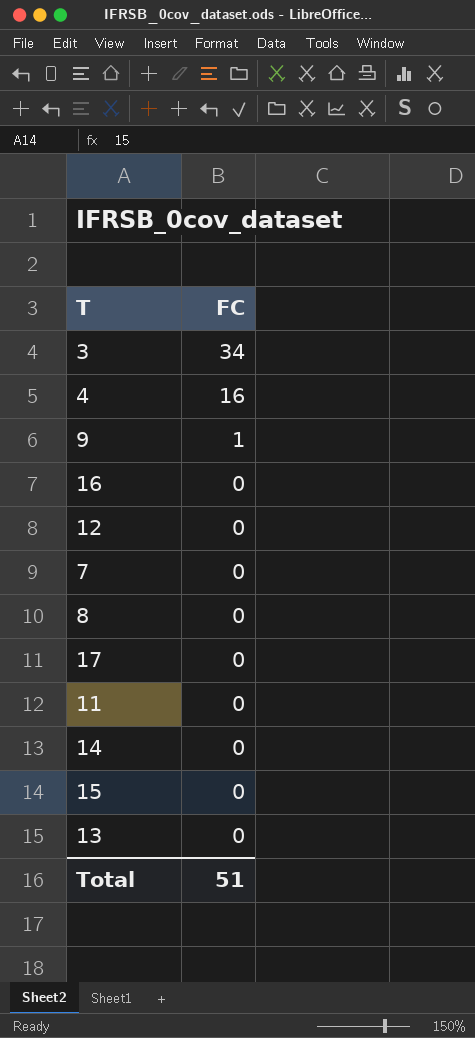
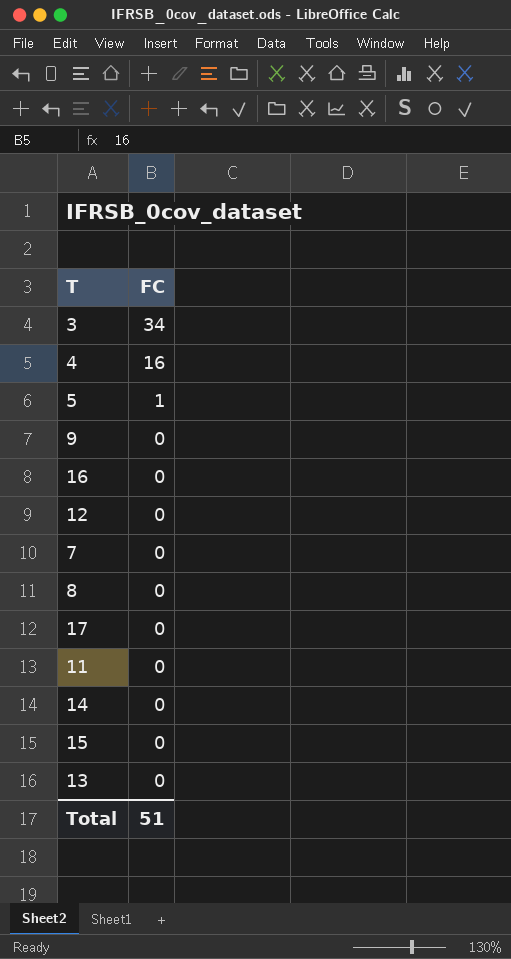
row 5: none -> 1
9 | FC: 1 -> 0

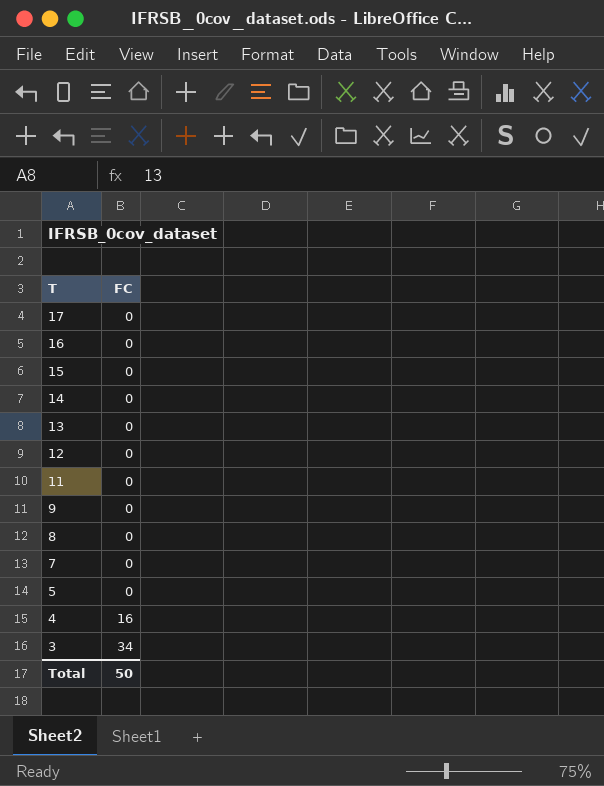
row order: FC descending -> T descending
5 | FC: 1 -> 0
Total | FC: 51 -> 50

